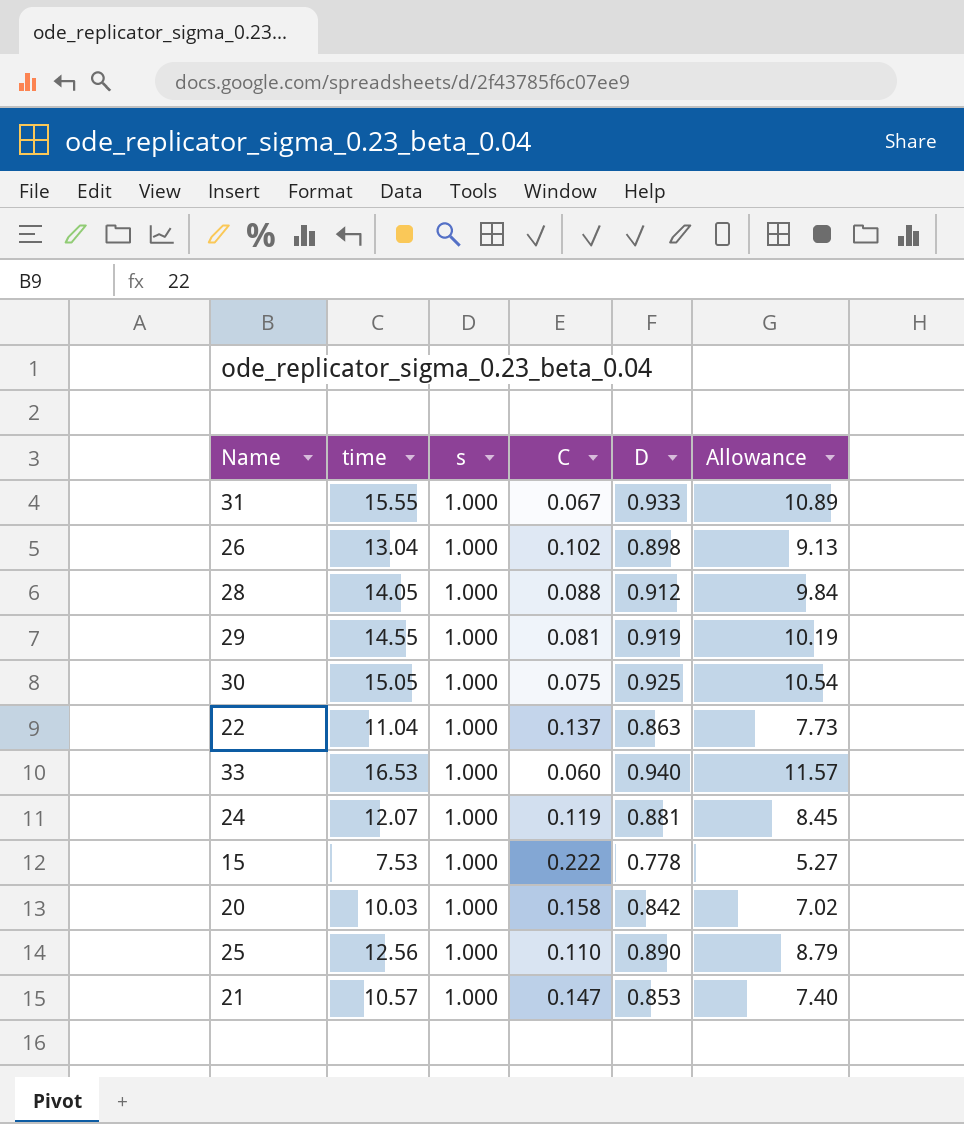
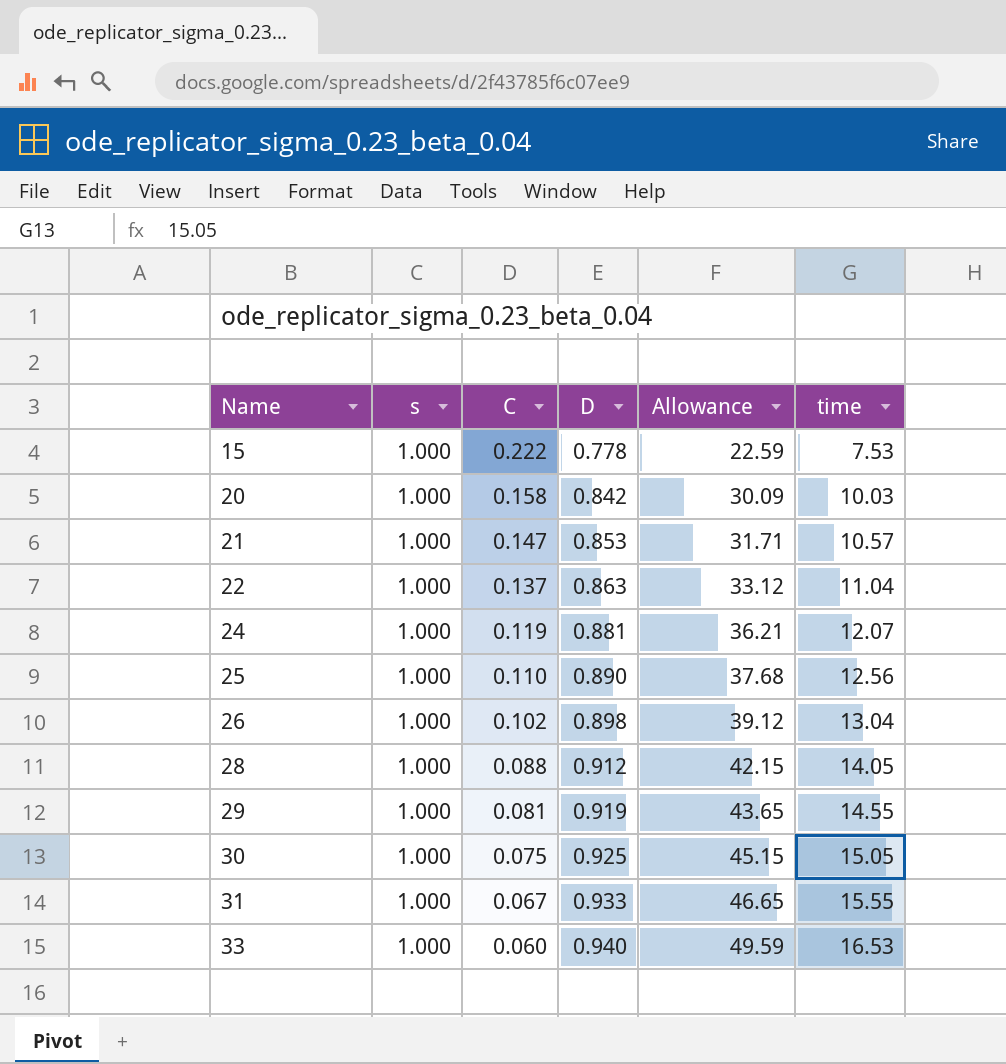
row order: none -> Name ascending
column Allowance | formula: [time] * 0.7 -> [time] * 3
column time | position: 2 -> 6

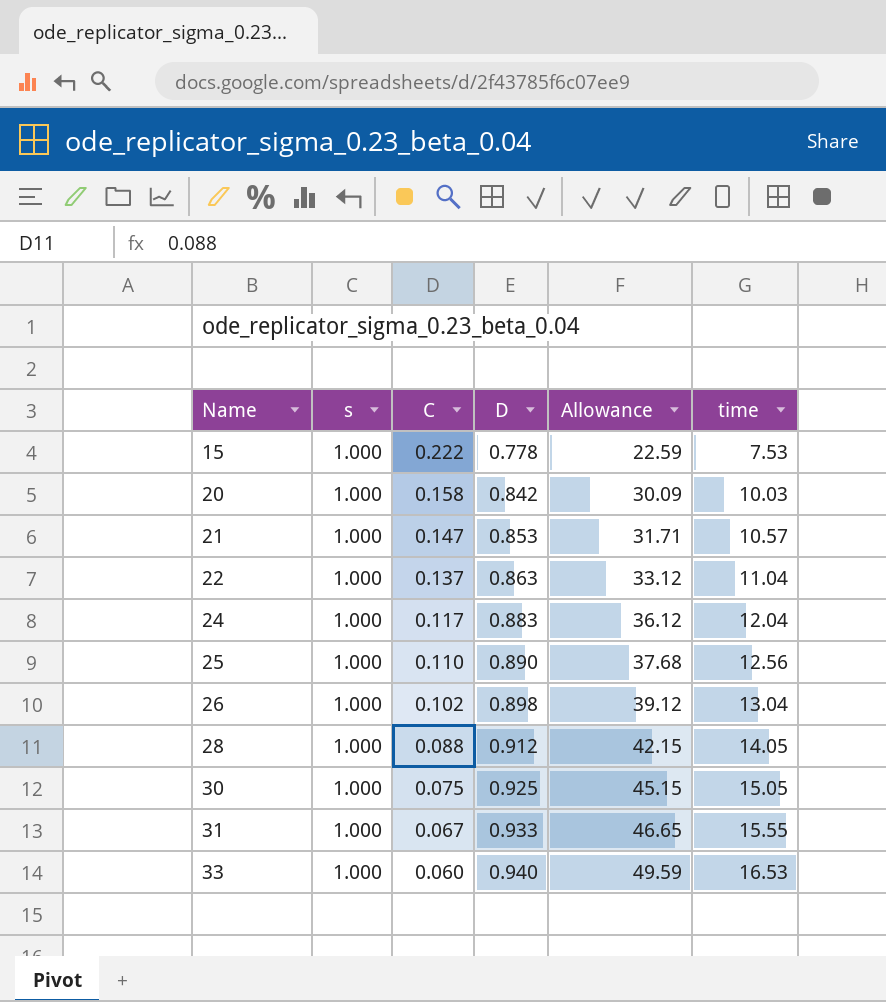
row 29: 1.000 | 0.081 | 0.919 | 43.65 | 14.55 -> none
24 | C: 0.119 -> 0.117
24 | D: 0.881 -> 0.883
24 | Allowance: 36.21 -> 36.12
24 | time: 12.07 -> 12.04

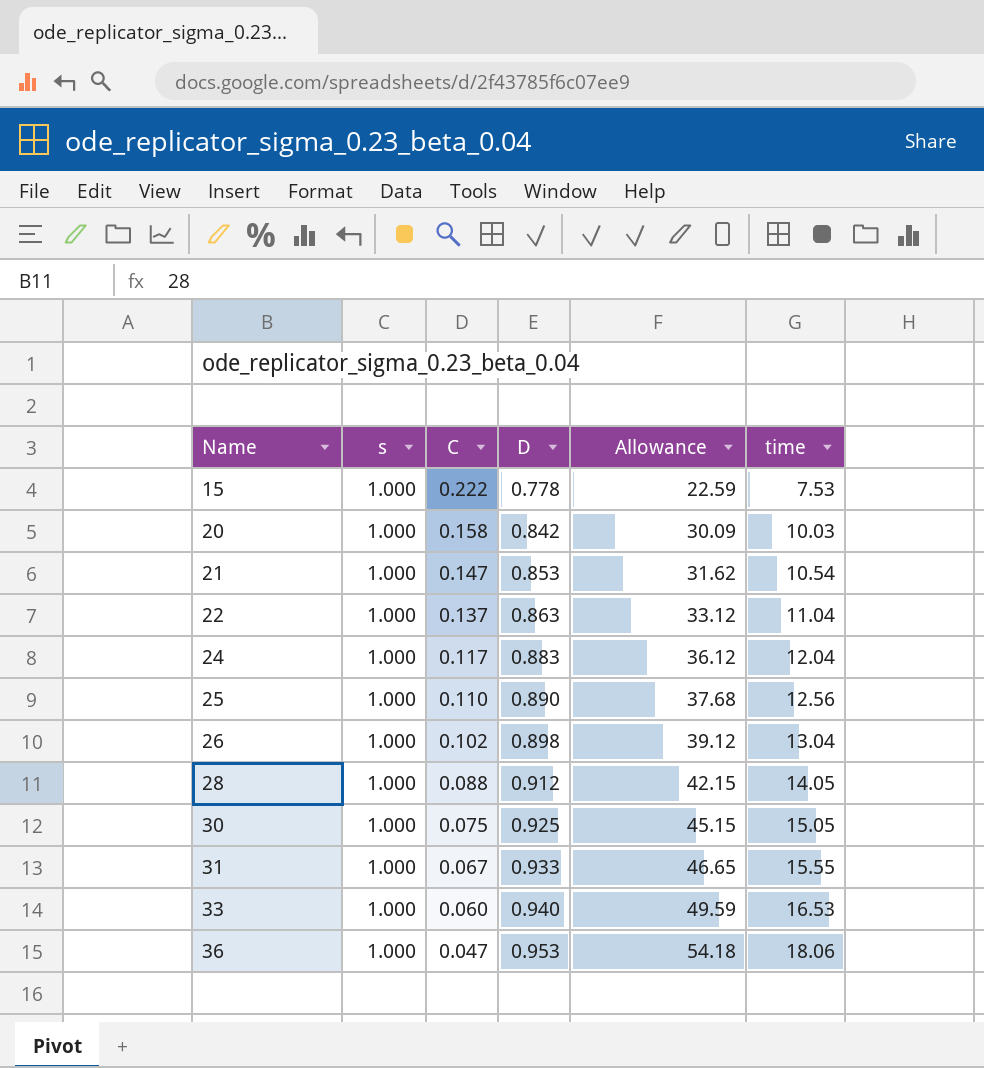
21 | Allowance: 31.71 -> 31.62
21 | time: 10.57 -> 10.54
row 36: none -> 1.000 | 0.047 | 0.953 | 54.18 | 18.06

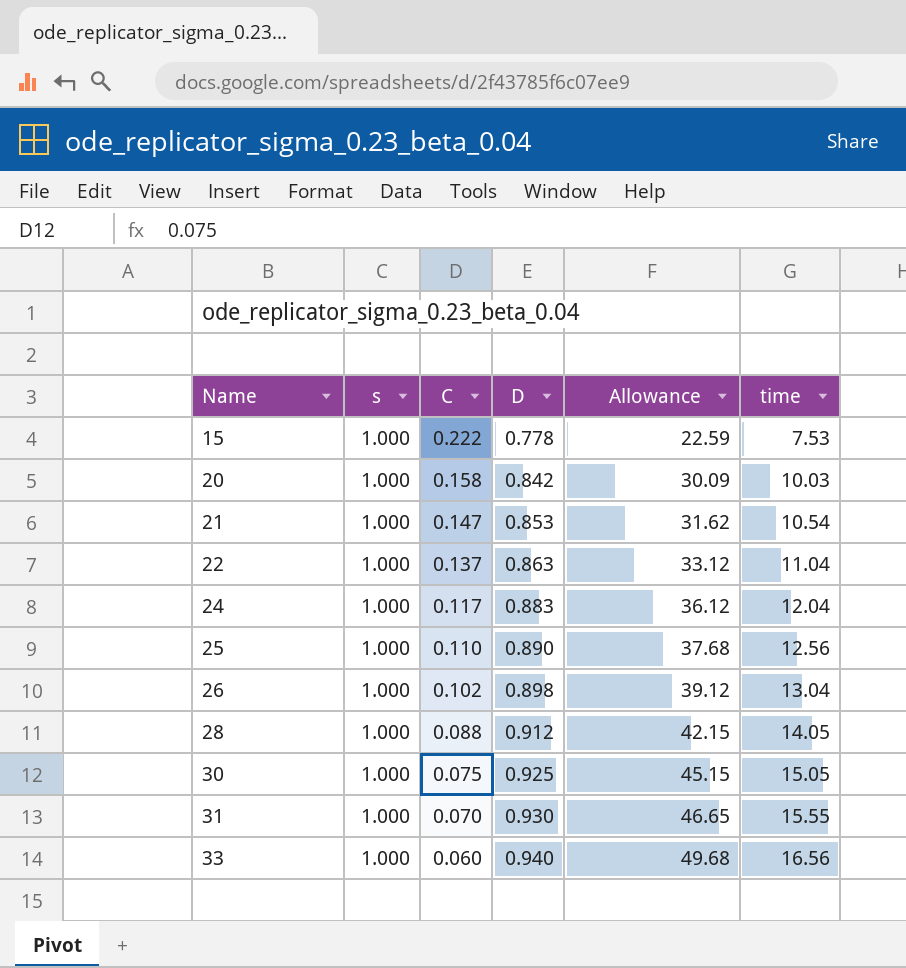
row 36: 1.000 | 0.047 | 0.953 | 54.18 | 18.06 -> none
31 | C: 0.067 -> 0.070
31 | D: 0.933 -> 0.930
33 | Allowance: 49.59 -> 49.68
33 | time: 16.53 -> 16.56

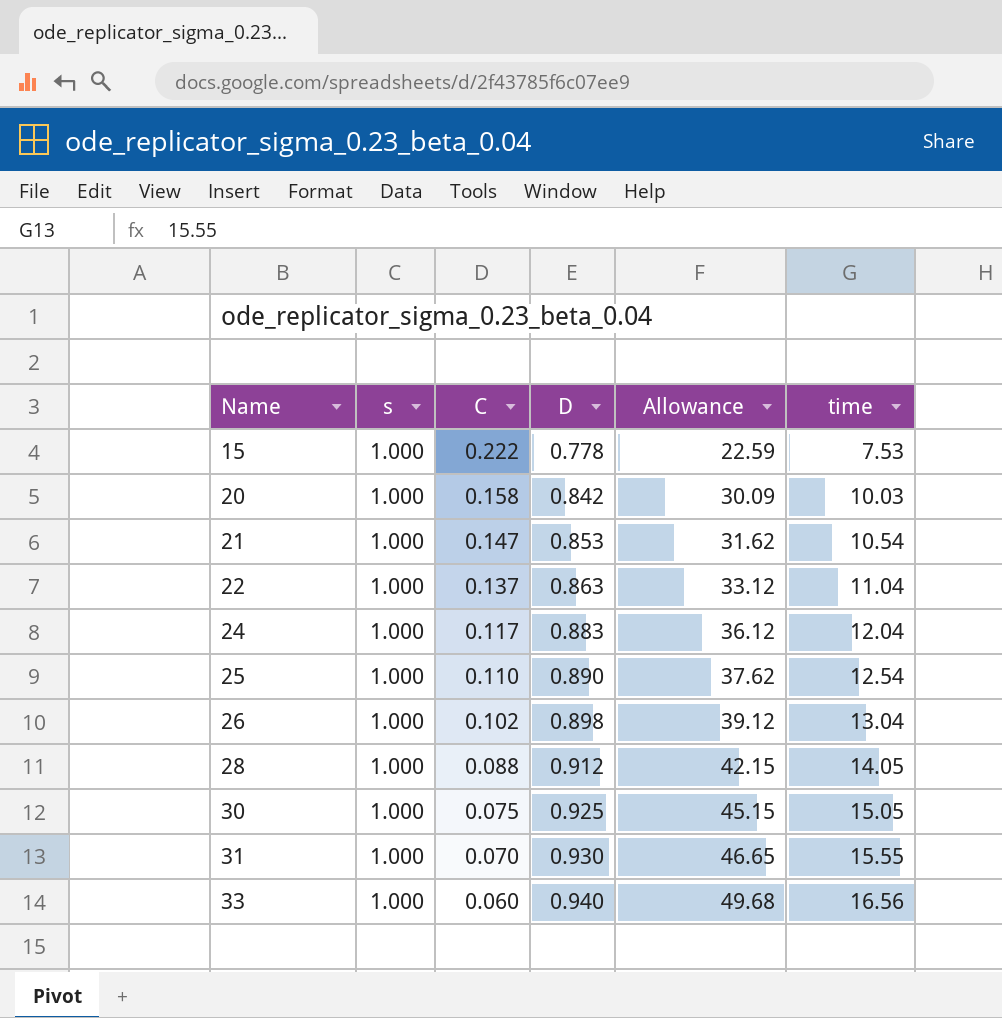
25 | Allowance: 37.68 -> 37.62
25 | time: 12.56 -> 12.54

